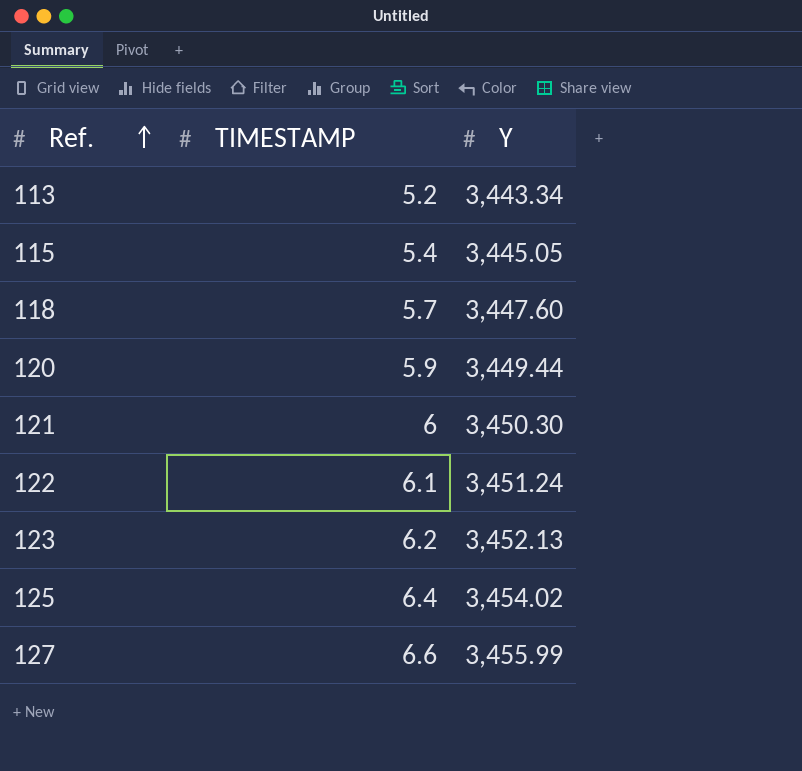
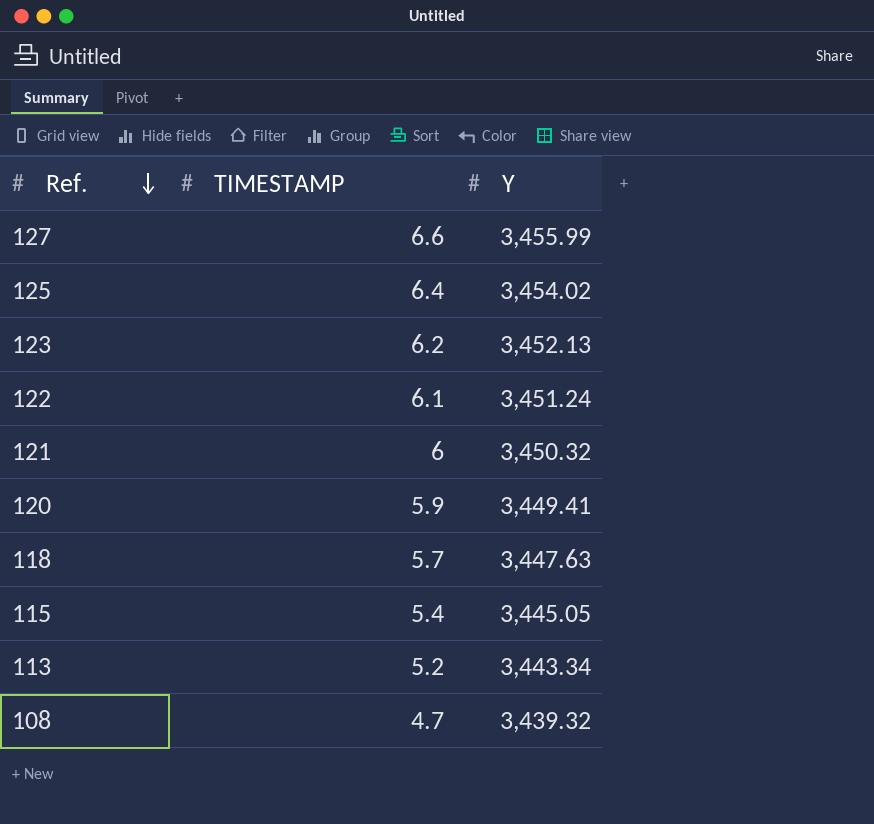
row order: Ref. ascending -> Ref. descending
121 | Y: 3,450.30 -> 3,450.32
120 | Y: 3,449.44 -> 3,449.41
118 | Y: 3,447.60 -> 3,447.63
row 108: none -> 4.7 | 3,439.32

